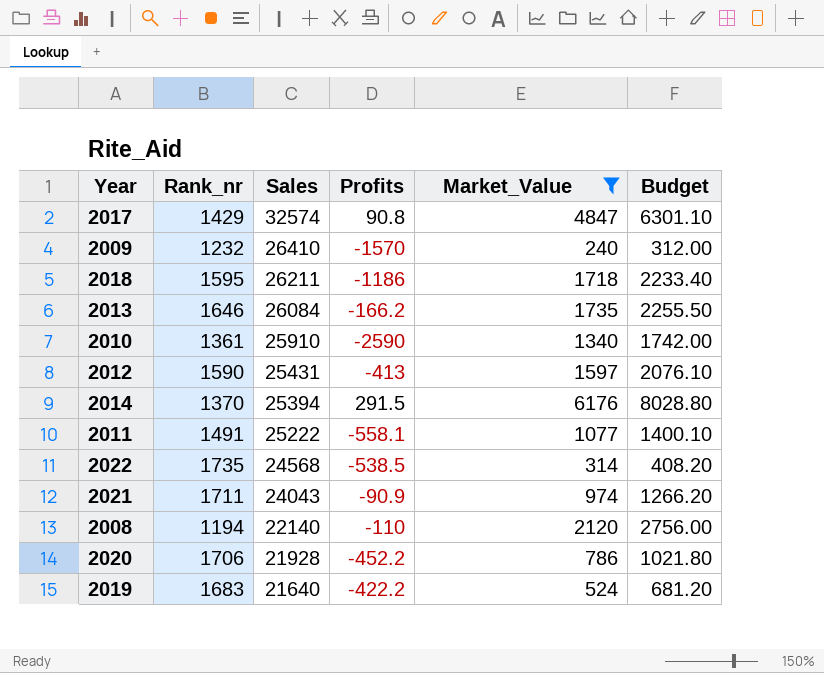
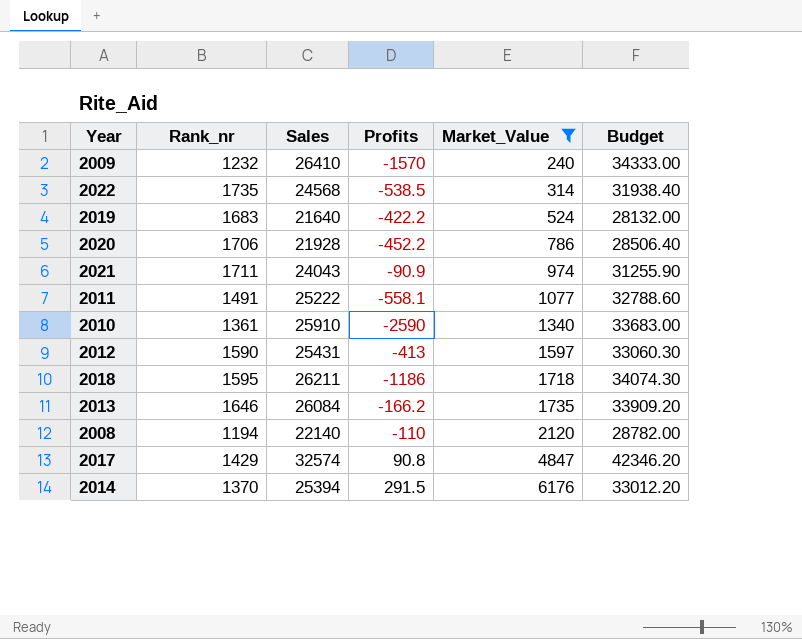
row order: Sales descending -> Market_Value ascending
column Budget | formula: [Market_Value] * 1.3 -> [Sales] * 1.3

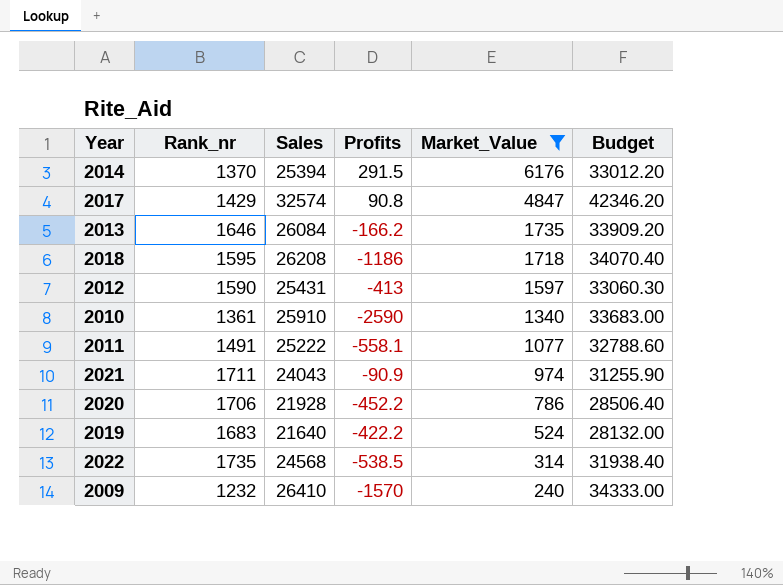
row order: Market_Value ascending -> Market_Value descending
row 2008: 1194 | 22140 | -110 | 2120 | 28782.00 -> none
2018 | Sales: 26211 -> 26208
2018 | Budget: 34074.30 -> 34070.40

